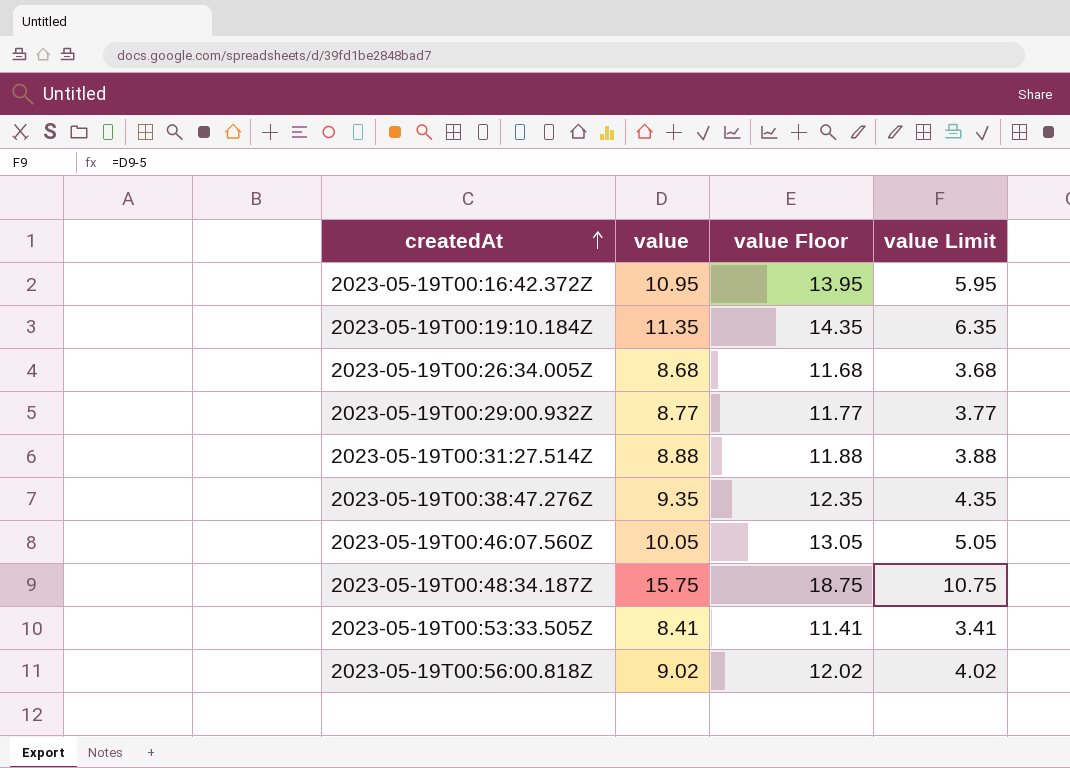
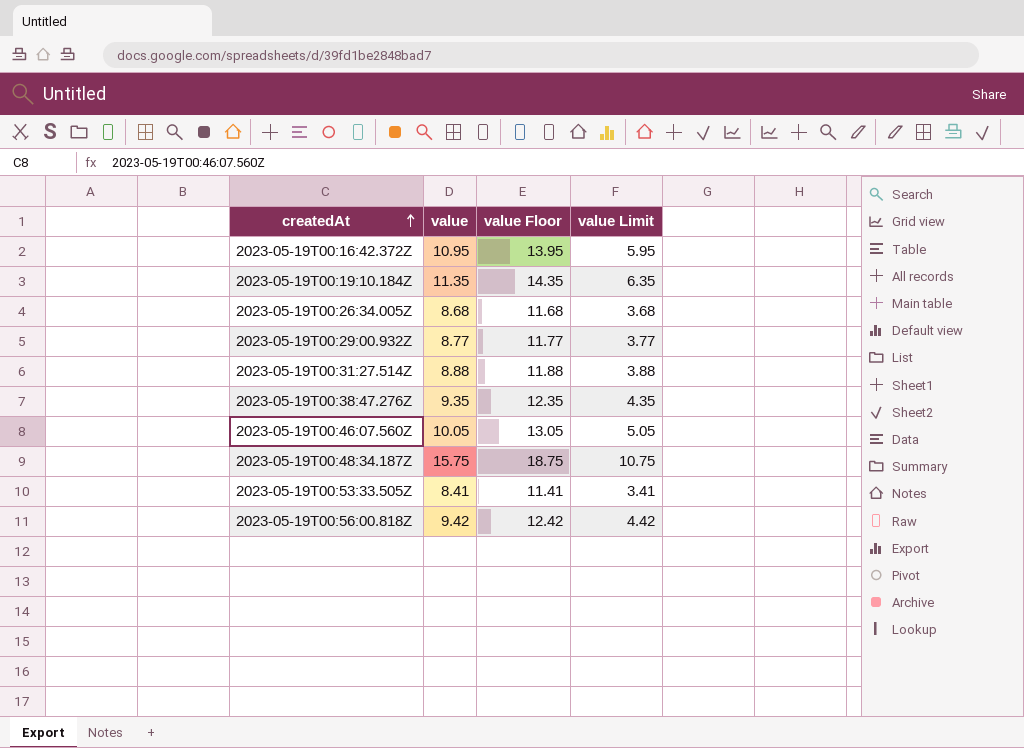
2023-05-19T00:56:00.818Z | value: 9.02 -> 9.42
2023-05-19T00:56:00.818Z | value Floor: 12.02 -> 12.42
2023-05-19T00:56:00.818Z | value Limit: 4.02 -> 4.42

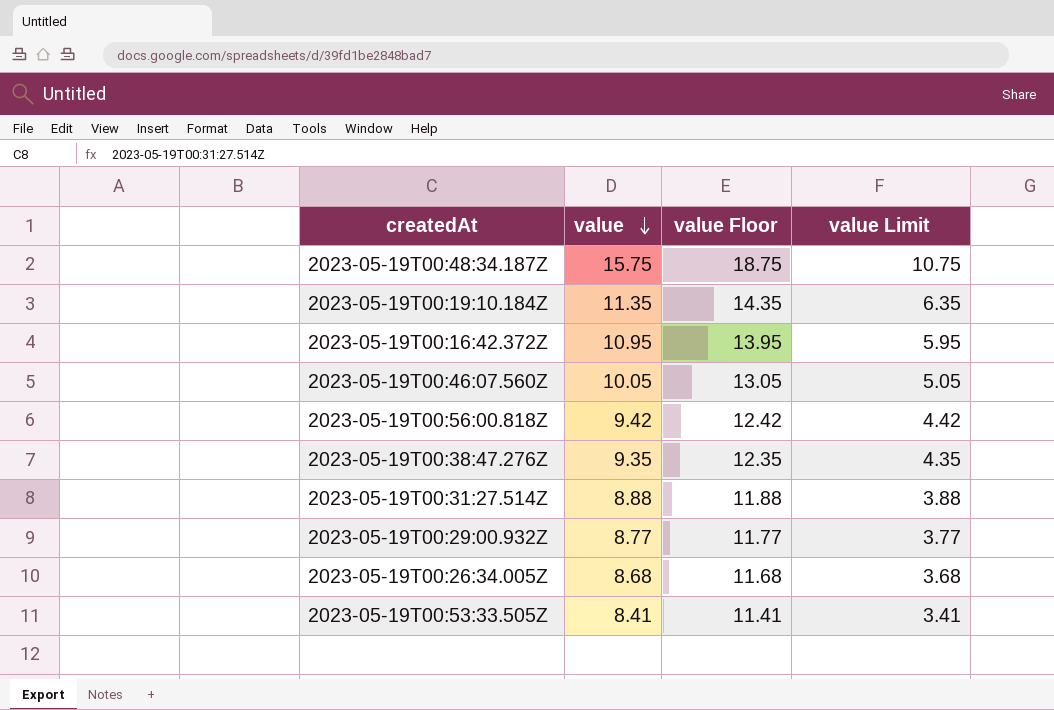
row order: createdAt ascending -> value descending

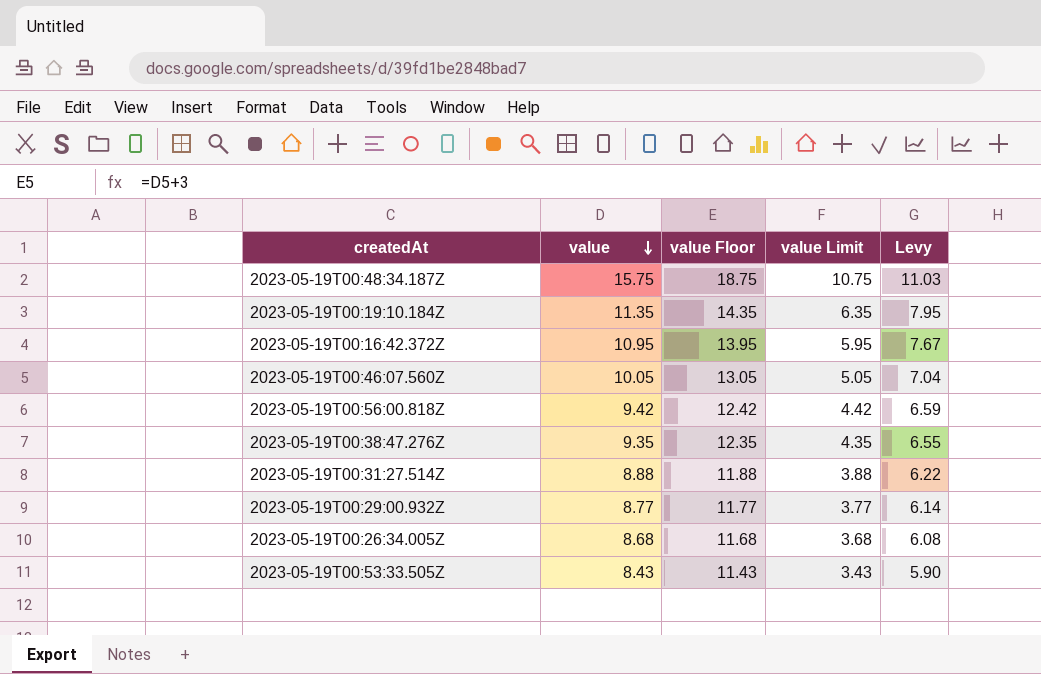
column Levy | formula: none -> [value] * 0.7
2023-05-19T00:53:33.505Z | value: 8.41 -> 8.43
2023-05-19T00:53:33.505Z | value Floor: 11.41 -> 11.43
2023-05-19T00:53:33.505Z | value Limit: 3.41 -> 3.43

